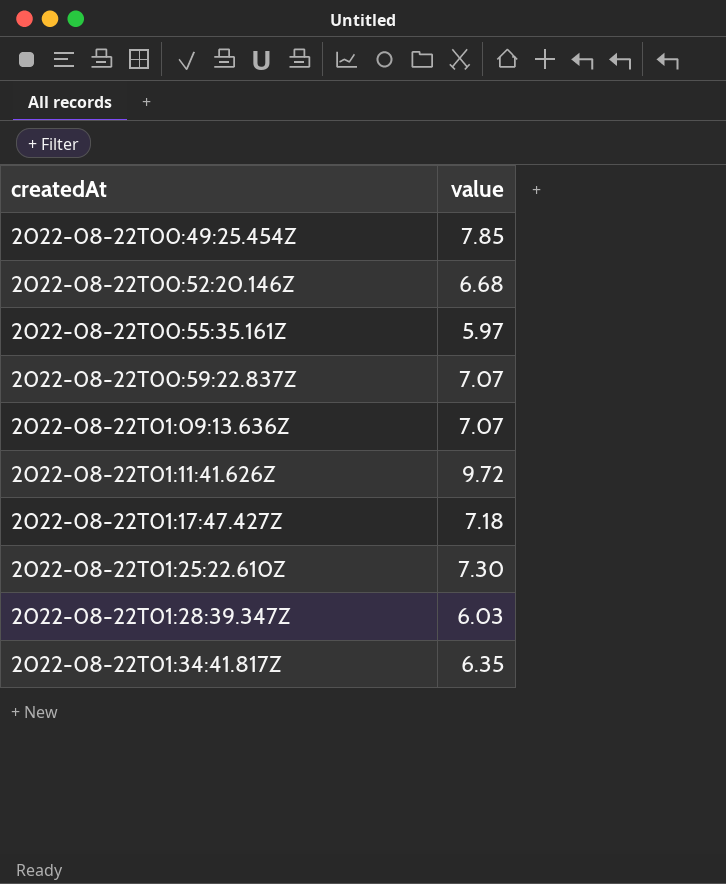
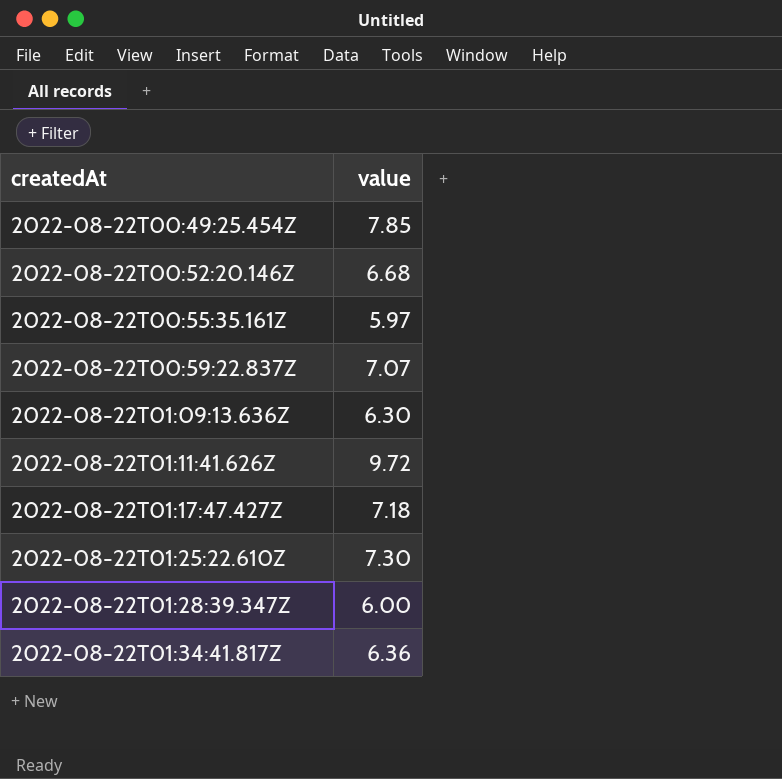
2022-08-22T01:09:13.636Z | value: 7.07 -> 6.30
2022-08-22T01:28:39.347Z | value: 6.03 -> 6.00
2022-08-22T01:34:41.817Z | value: 6.35 -> 6.36

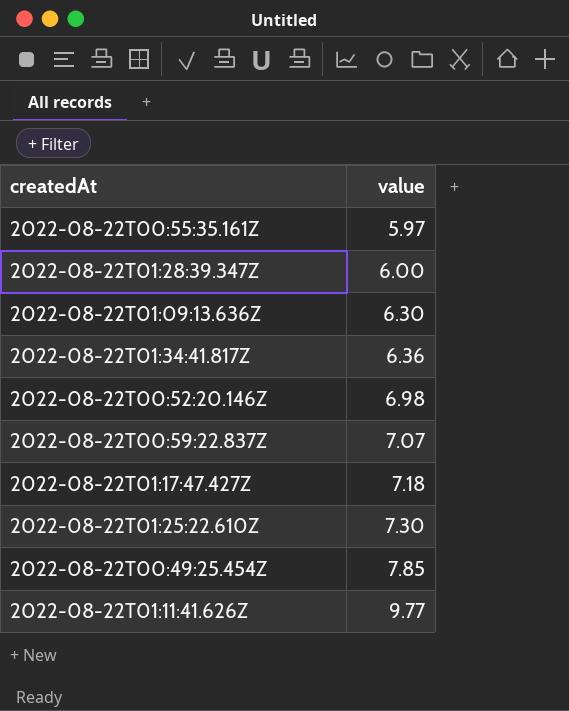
row order: createdAt ascending -> value ascending
2022-08-22T00:52:20.146Z | value: 6.68 -> 6.98
2022-08-22T01:11:41.626Z | value: 9.72 -> 9.77

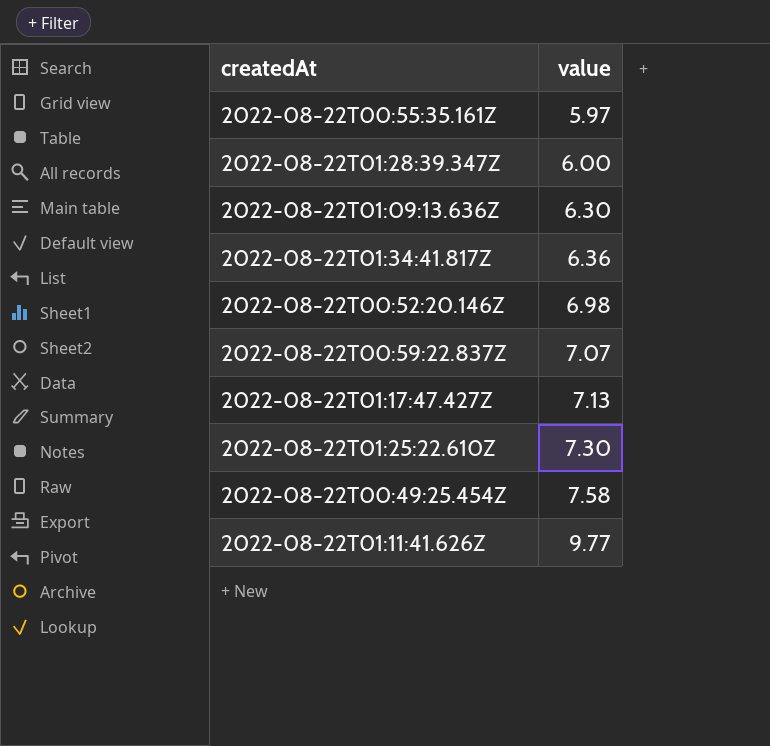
2022-08-22T01:17:47.427Z | value: 7.18 -> 7.13
2022-08-22T00:49:25.454Z | value: 7.85 -> 7.58

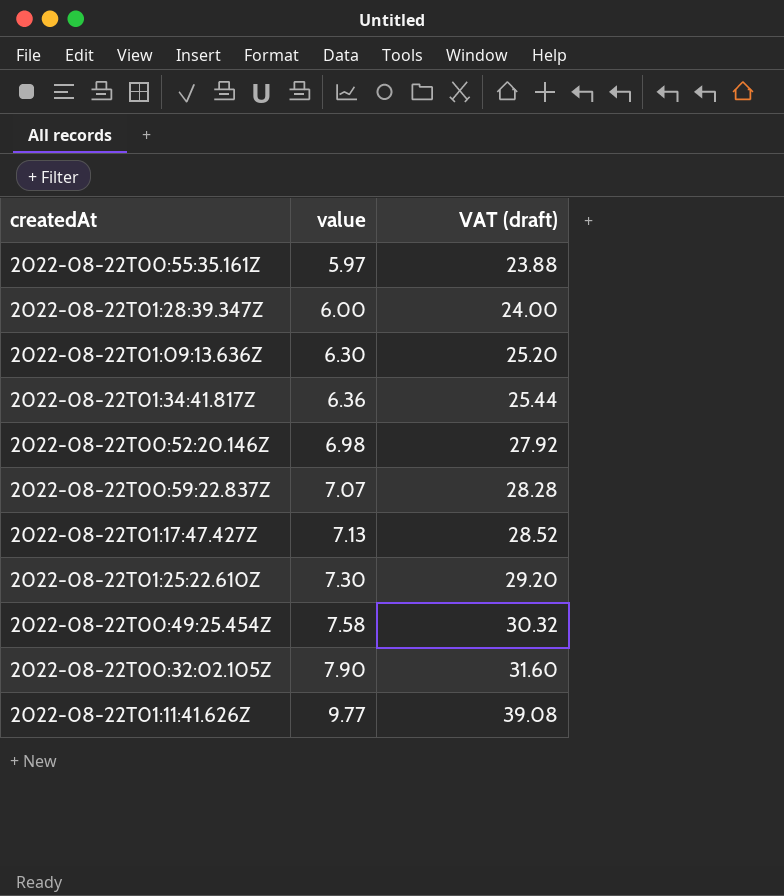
column VAT (draft) | formula: none -> [value] * 4
row 2022-08-22T00:32:02.105Z: none -> 7.90 | 31.60

